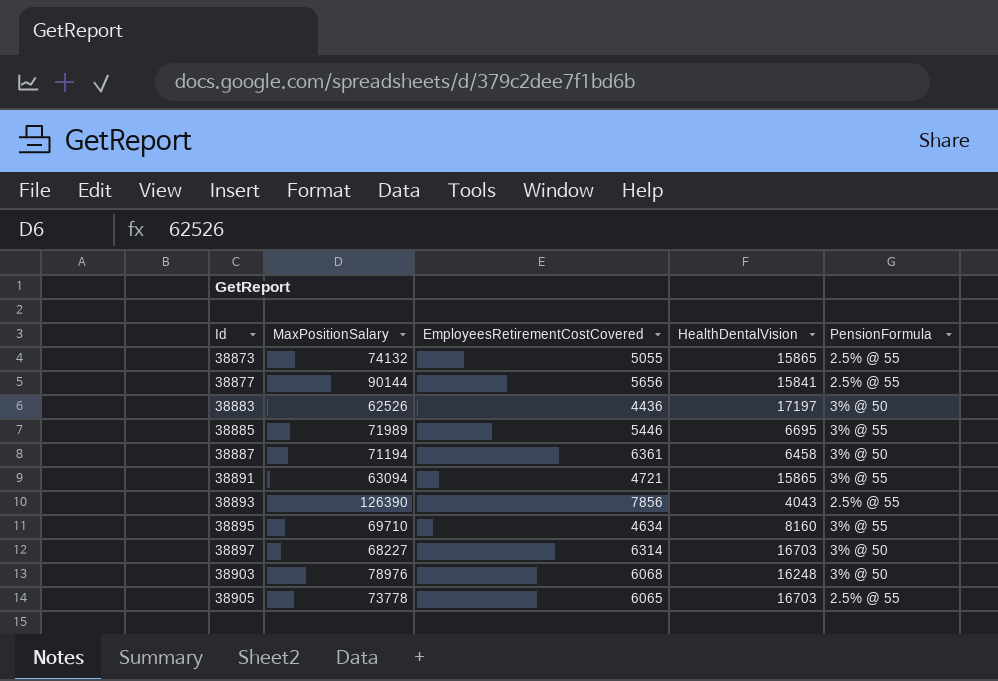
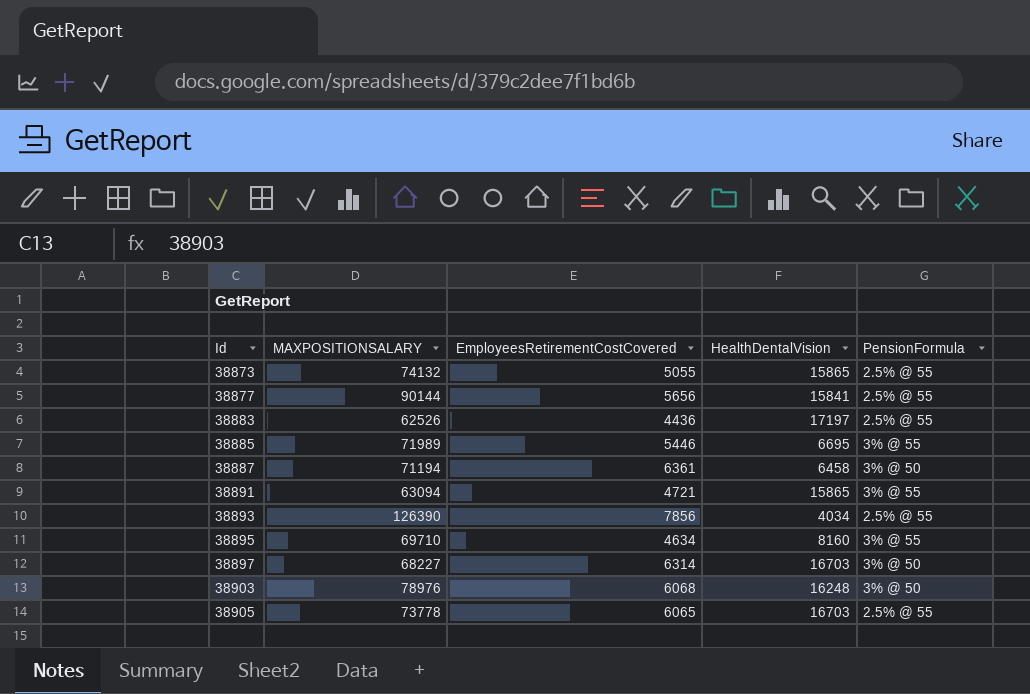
column name: MaxPositionSalary -> MAXPOSITIONSALARY
38883 | PensionFormula: 3% @ 50 -> 2.5% @ 55
38893 | HealthDentalVision: 4043 -> 4034

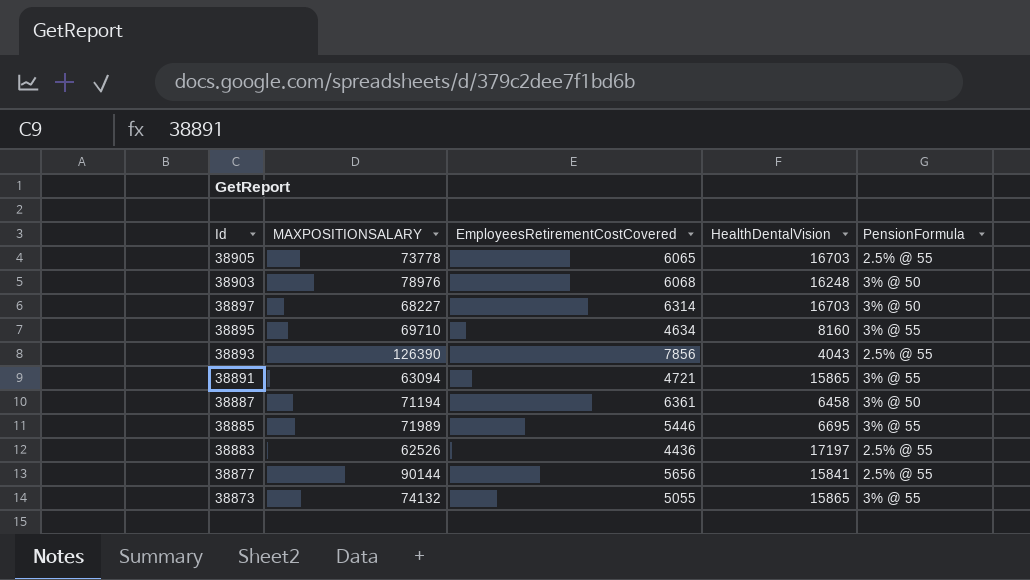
row order: Id ascending -> Id descending
38893 | HealthDentalVision: 4034 -> 4043
38873 | PensionFormula: 2.5% @ 55 -> 3% @ 55

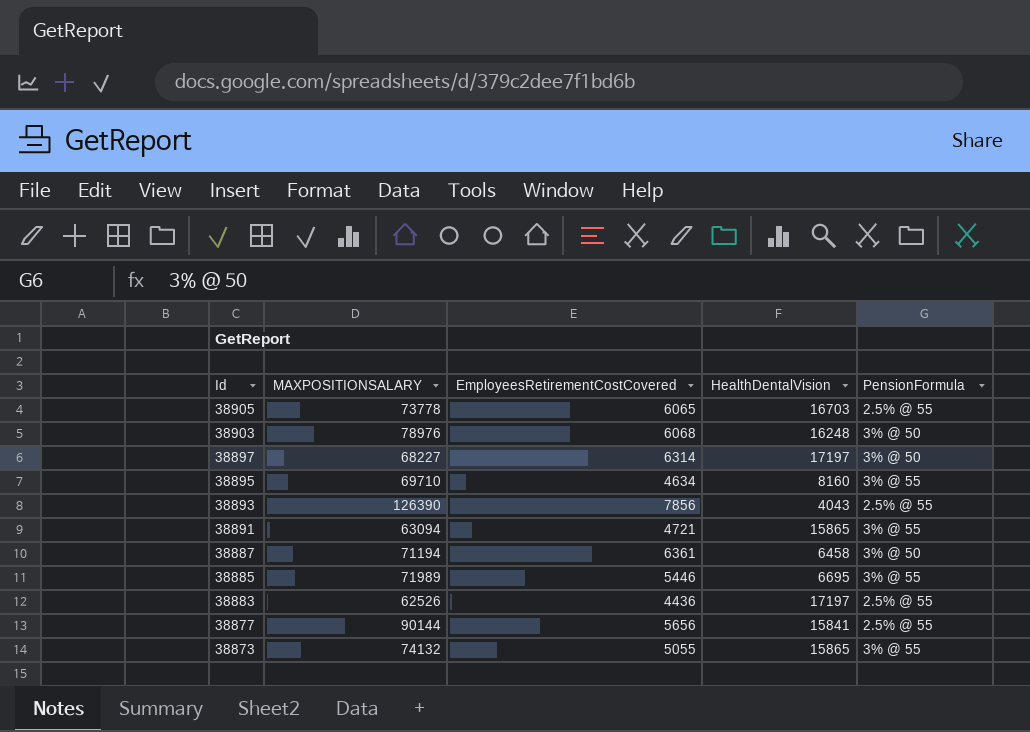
38897 | HealthDentalVision: 16703 -> 17197

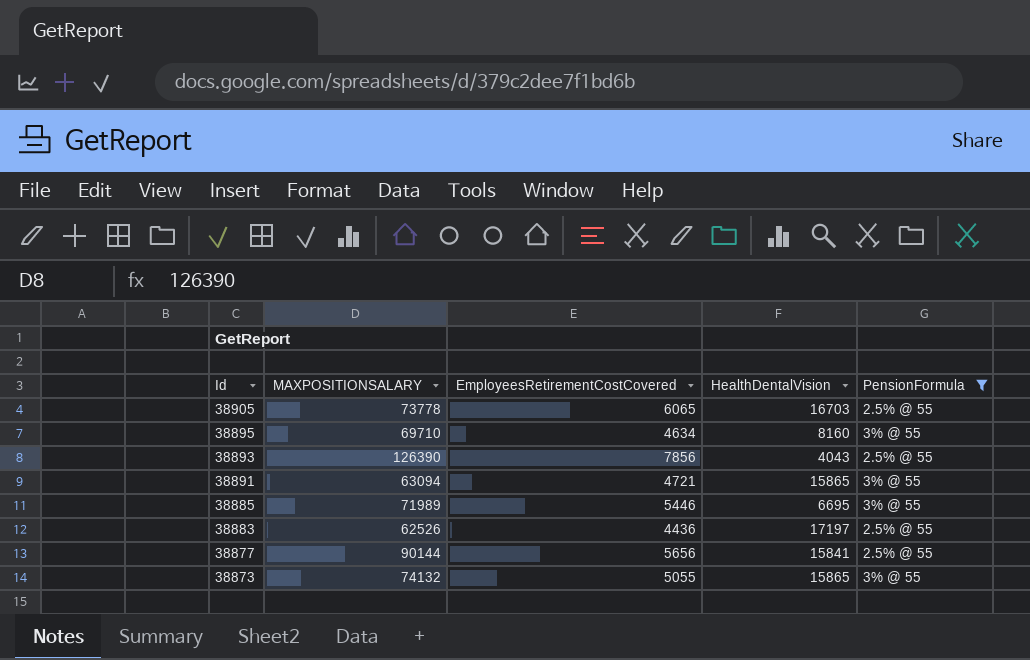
filter: none -> PensionFormula != 3% @ 50

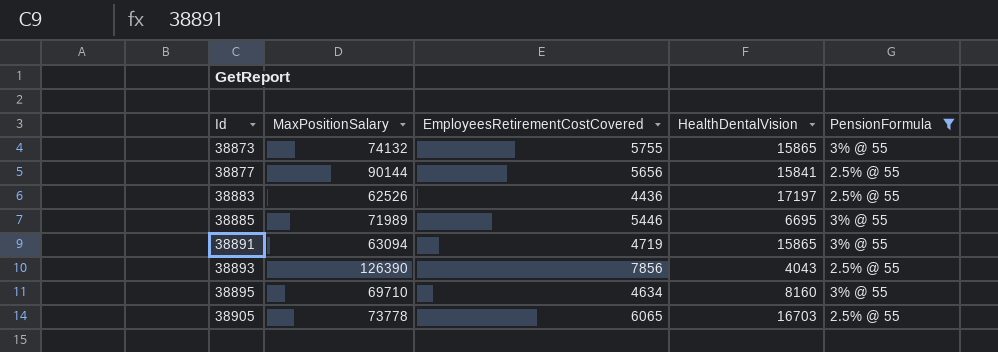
row order: Id descending -> Id ascending
column name: MAXPOSITIONSALARY -> MaxPositionSalary
38873 | EmployeesRetirementCostCovered: 5055 -> 5755
38891 | EmployeesRetirementCostCovered: 4721 -> 4719

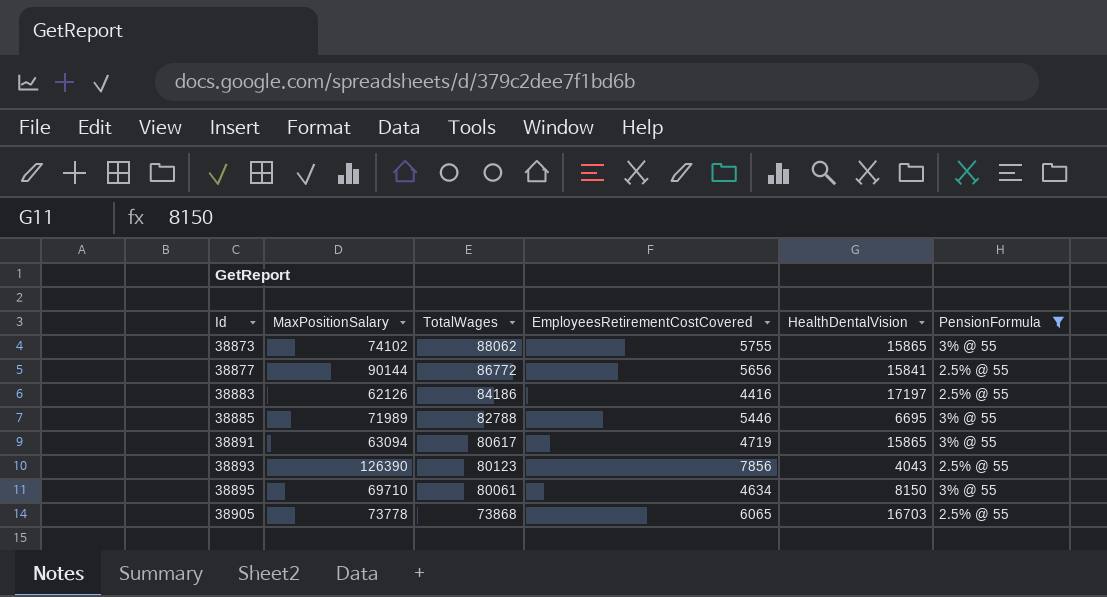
column TotalWages | position: none -> 3
38873 | MaxPositionSalary: 74132 -> 74102
38883 | MaxPositionSalary: 62526 -> 62126
38883 | EmployeesRetirementCostCovered: 4436 -> 4416
38895 | HealthDentalVision: 8160 -> 8150

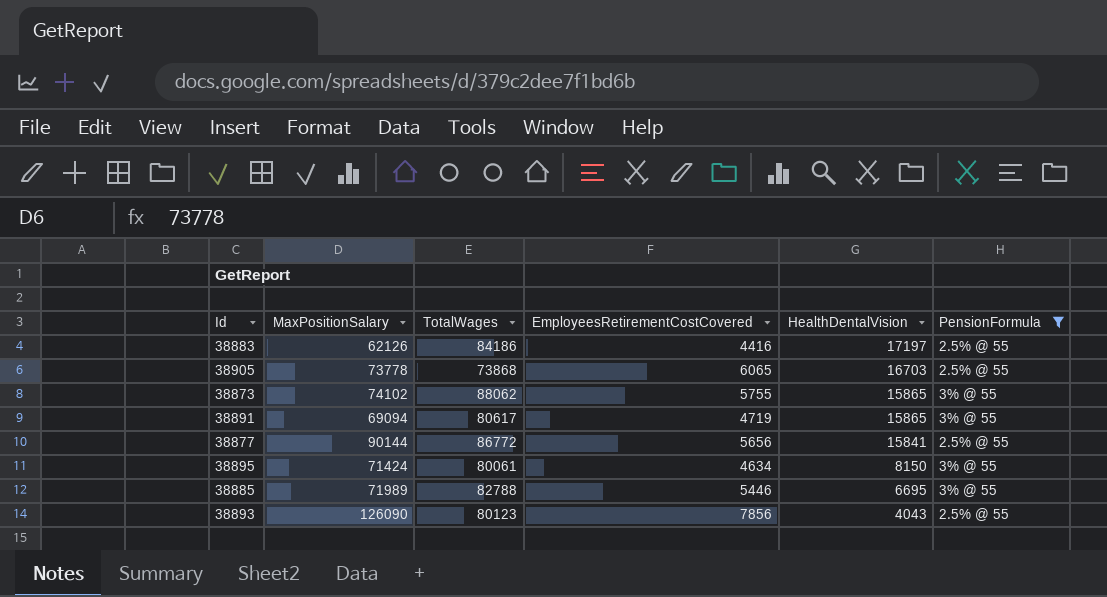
row order: Id ascending -> HealthDentalVision descending
38891 | MaxPositionSalary: 63094 -> 69094
38895 | MaxPositionSalary: 69710 -> 71424
38893 | MaxPositionSalary: 126390 -> 126090

